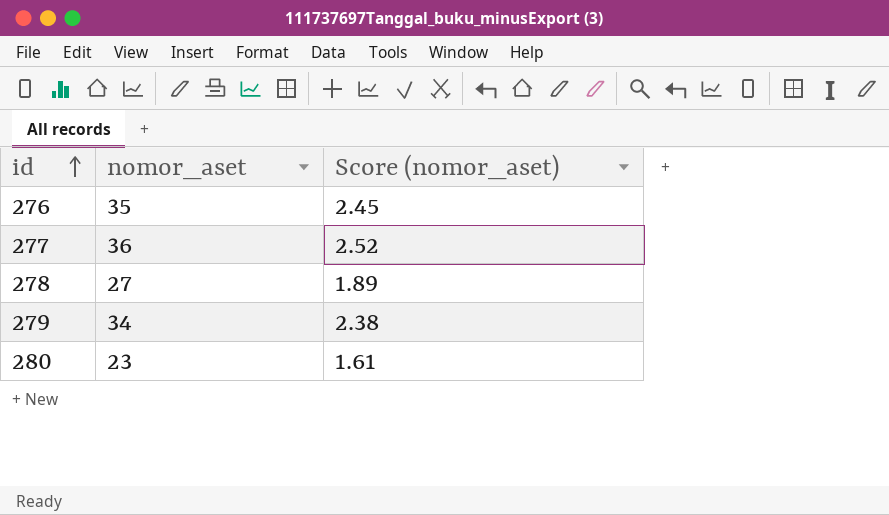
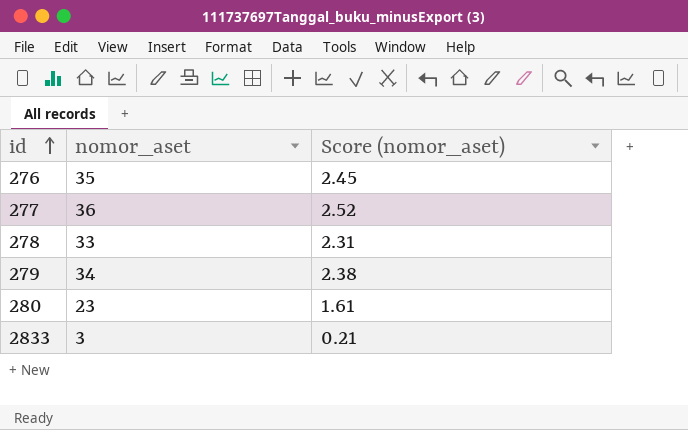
278 | nomor_aset: 27 -> 33
278 | Score (nomor_aset): 1.89 -> 2.31
row 2833: none -> 3 | 0.21

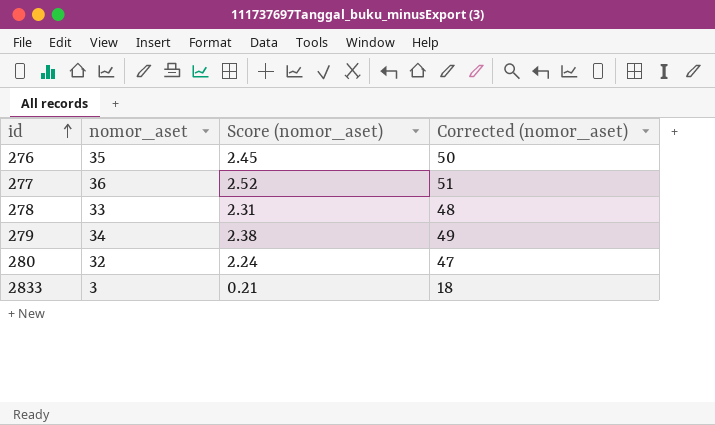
column Corrected (nomor_aset) | formula: none -> [nomor_aset] + 15
280 | nomor_aset: 23 -> 32
280 | Score (nomor_aset): 1.61 -> 2.24

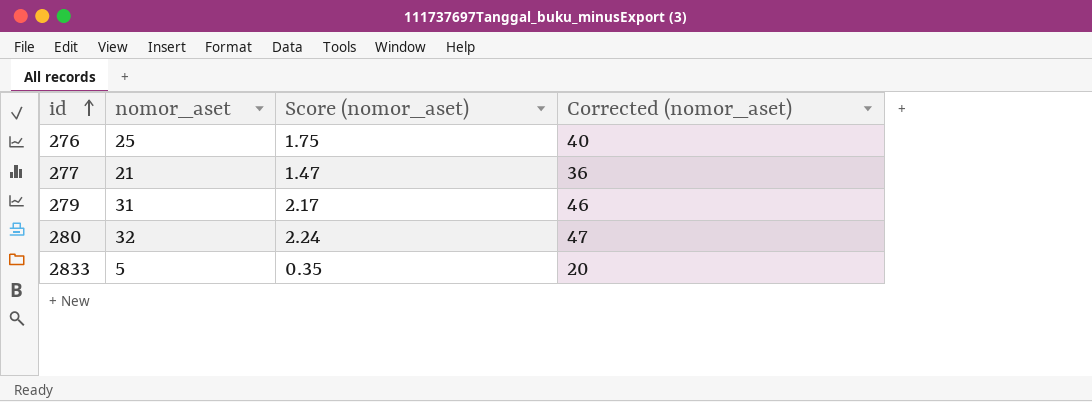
row 278: 33 | 2.31 | 48 -> none
276 | nomor_aset: 35 -> 25
276 | Score (nomor_aset): 2.45 -> 1.75
276 | Corrected (nomor_aset): 50 -> 40
277 | nomor_aset: 36 -> 21
277 | Score (nomor_aset): 2.52 -> 1.47
277 | Corrected (nomor_aset): 51 -> 36
279 | nomor_aset: 34 -> 31
279 | Score (nomor_aset): 2.38 -> 2.17
279 | Corrected (nomor_aset): 49 -> 46
2833 | nomor_aset: 3 -> 5
2833 | Score (nomor_aset): 0.21 -> 0.35
2833 | Corrected (nomor_aset): 18 -> 20

